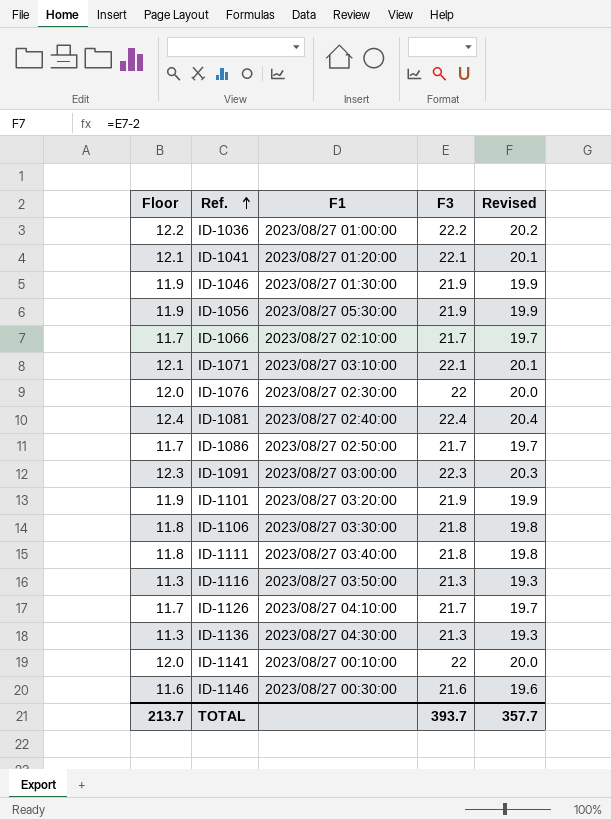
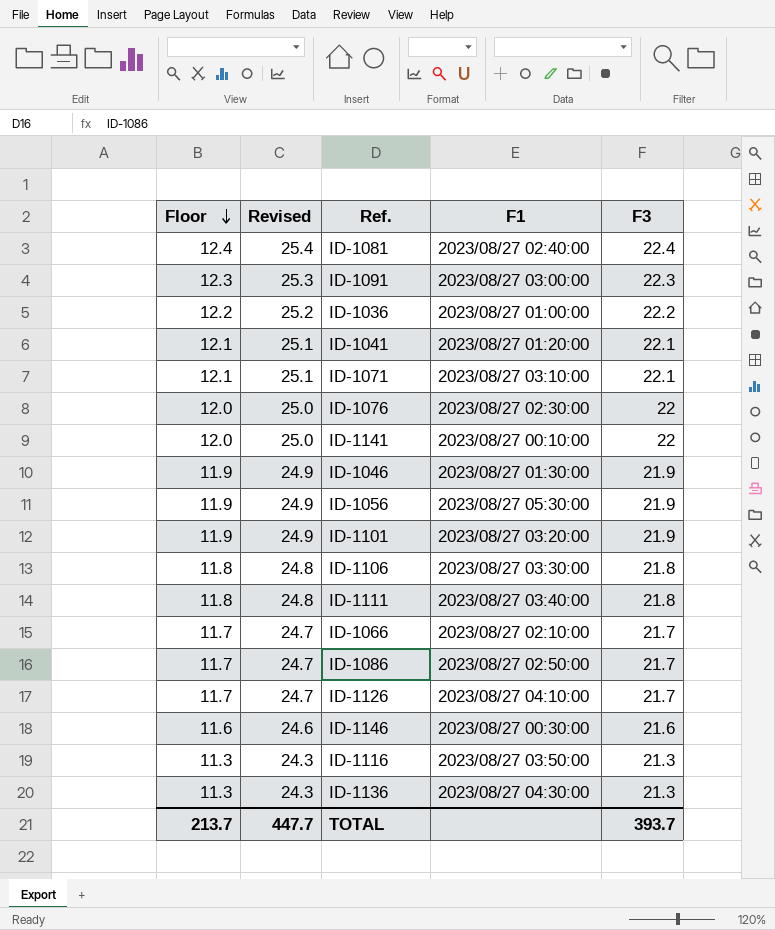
row order: Ref. ascending -> Floor descending
column Revised | formula: [F3] - 2 -> [F3] + 3
column Revised | position: 5 -> 2
TOTAL | Revised: 357.7 -> 447.7

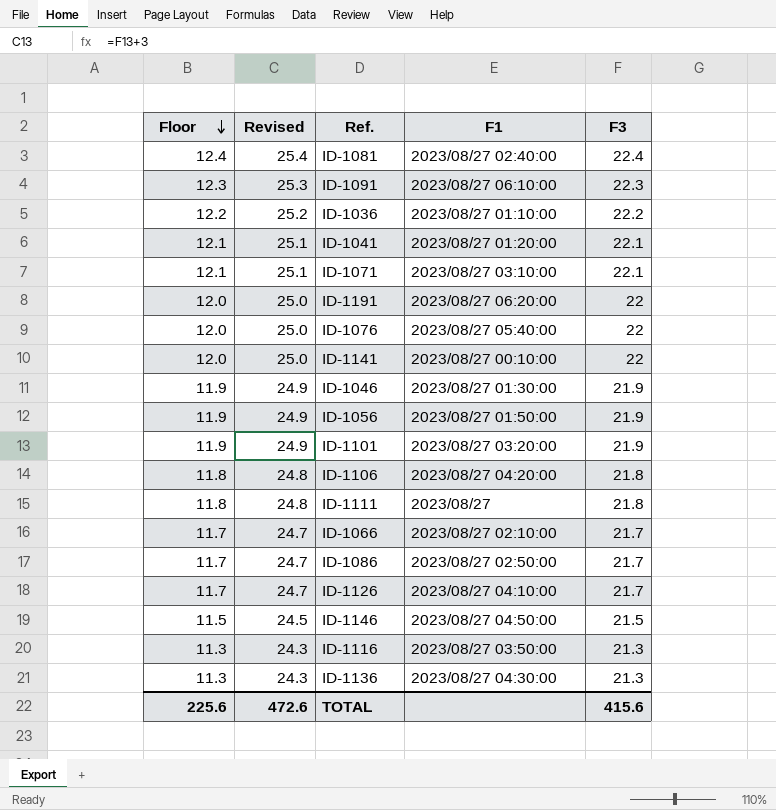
ID-1091 | F1: 2023/08/27 03:00:00 -> 2023/08/27 06:10:00
ID-1036 | F1: 2023/08/27 01:00:00 -> 2023/08/27 01:10:00
row ID-1191: none -> 12.0 | 25.0 | 2023/08/27 06:20:00 | 22
ID-1076 | F1: 2023/08/27 02:30:00 -> 2023/08/27 05:40:00
ID-1056 | F1: 2023/08/27 05:30:00 -> 2023/08/27 01:50:00
ID-1106 | F1: 2023/08/27 03:30:00 -> 2023/08/27 04:20:00
ID-1111 | F1: 2023/08/27 03:40:00 -> 2023/08/27
ID-1146 | Floor: 11.6 -> 11.5
ID-1146 | Revised: 24.6 -> 24.5
ID-1146 | F1: 2023/08/27 00:30:00 -> 2023/08/27 04:50:00
ID-1146 | F3: 21.6 -> 21.5
TOTAL | Floor: 213.7 -> 225.6
TOTAL | Revised: 447.7 -> 472.6
TOTAL | F3: 393.7 -> 415.6

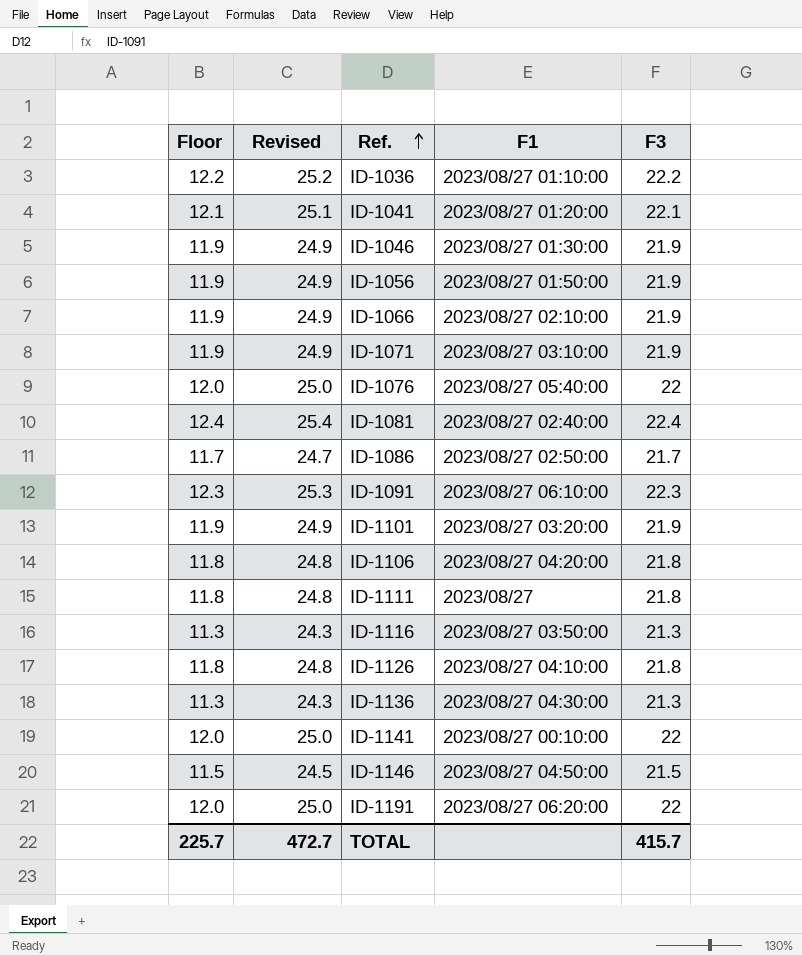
row order: Floor descending -> Ref. ascending
ID-1066 | Floor: 11.7 -> 11.9
ID-1066 | Revised: 24.7 -> 24.9
ID-1066 | F3: 21.7 -> 21.9
ID-1071 | Floor: 12.1 -> 11.9
ID-1071 | Revised: 25.1 -> 24.9
ID-1071 | F3: 22.1 -> 21.9
ID-1126 | Floor: 11.7 -> 11.8
ID-1126 | Revised: 24.7 -> 24.8
ID-1126 | F3: 21.7 -> 21.8
TOTAL | Floor: 225.6 -> 225.7
TOTAL | Revised: 472.6 -> 472.7
TOTAL | F3: 415.6 -> 415.7

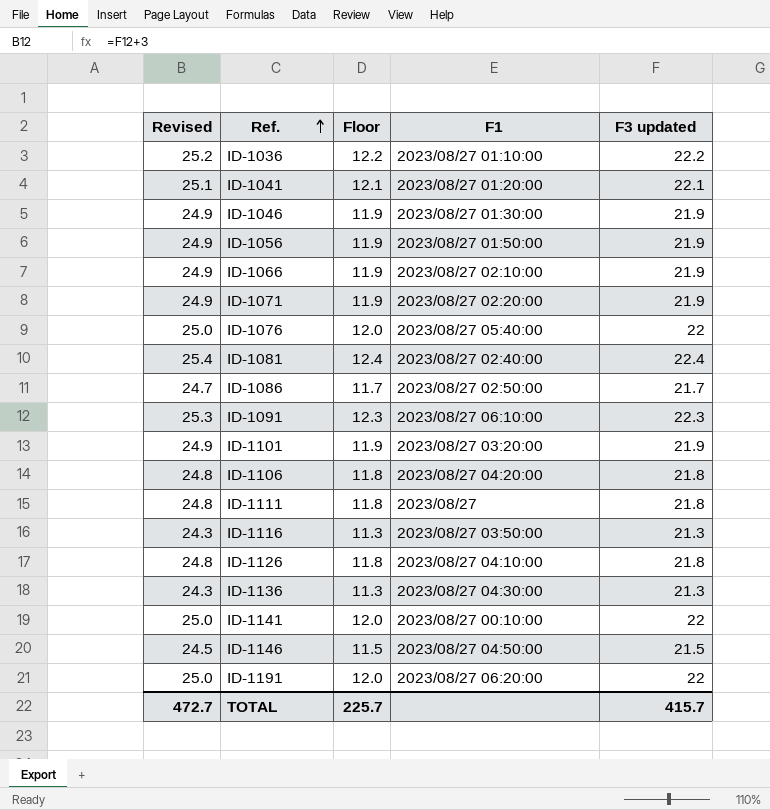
column Floor | position: 1 -> 3
column name: F3 -> F3 updated
ID-1071 | F1: 2023/08/27 03:10:00 -> 2023/08/27 02:20:00

